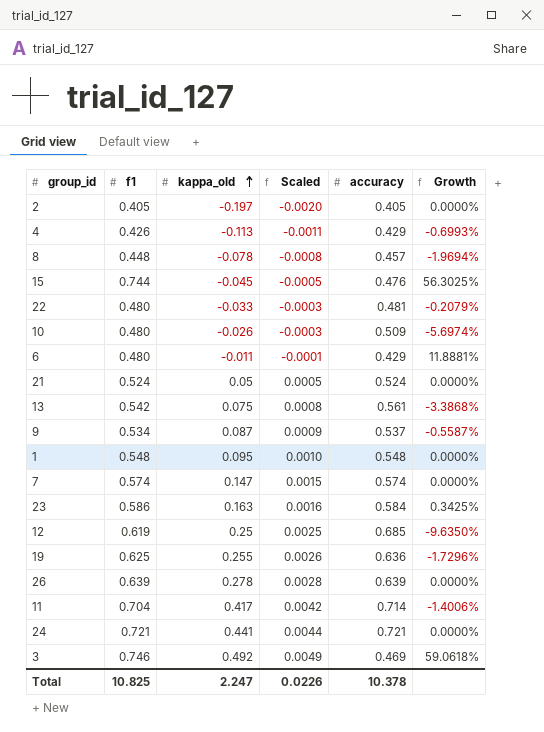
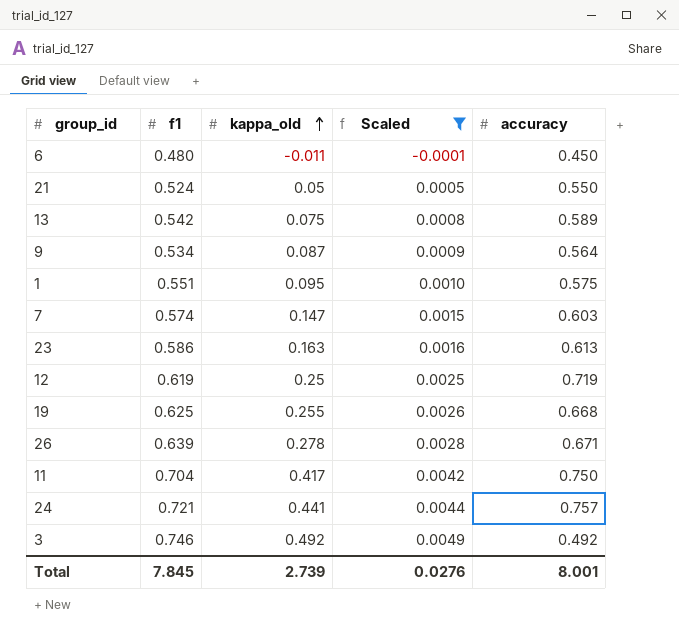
filter: none -> Scaled >= -0.0001
column Growth | formula: ([f1] - [accuracy]) / [accuracy] -> none
6 | accuracy: 0.429 -> 0.450
21 | accuracy: 0.524 -> 0.550
13 | accuracy: 0.561 -> 0.589
9 | accuracy: 0.537 -> 0.564
1 | f1: 0.548 -> 0.551
1 | accuracy: 0.548 -> 0.575
7 | accuracy: 0.574 -> 0.603
23 | accuracy: 0.584 -> 0.613
12 | accuracy: 0.685 -> 0.719
19 | accuracy: 0.636 -> 0.668
26 | accuracy: 0.639 -> 0.671
11 | accuracy: 0.714 -> 0.750
24 | accuracy: 0.721 -> 0.757
3 | accuracy: 0.469 -> 0.492
Total | f1: 10.825 -> 7.845
Total | kappa_old: 2.247 -> 2.739
Total | Scaled: 0.0226 -> 0.0276
Total | accuracy: 10.378 -> 8.001

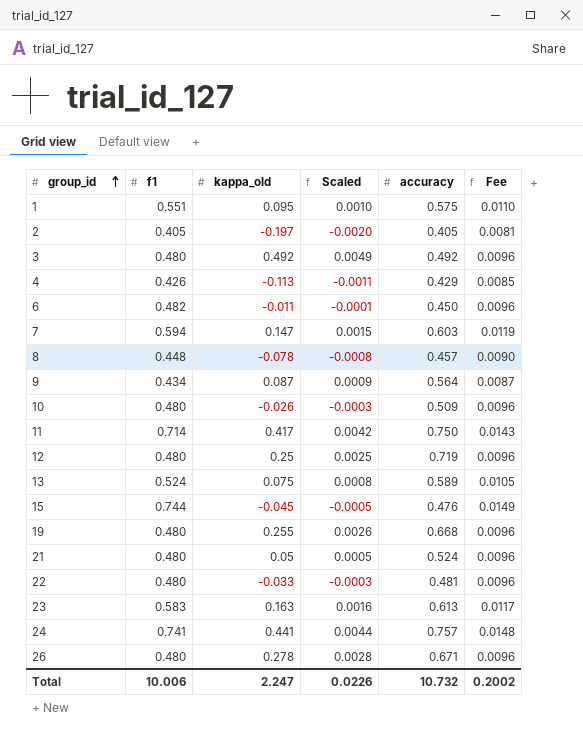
filter: Scaled >= -0.0001 -> none
row order: kappa_old ascending -> group_id ascending
column Fee | formula: none -> [f1] * 0.02
3 | f1: 0.746 -> 0.480
6 | f1: 0.480 -> 0.482
7 | f1: 0.574 -> 0.594
9 | f1: 0.534 -> 0.434
11 | f1: 0.704 -> 0.714
12 | f1: 0.619 -> 0.480
13 | f1: 0.542 -> 0.524
19 | f1: 0.625 -> 0.480
21 | f1: 0.524 -> 0.480
21 | accuracy: 0.550 -> 0.524
23 | f1: 0.586 -> 0.583
24 | f1: 0.721 -> 0.741
26 | f1: 0.639 -> 0.480
Total | f1: 7.845 -> 10.006
Total | kappa_old: 2.739 -> 2.247
Total | Scaled: 0.0276 -> 0.0226
Total | accuracy: 8.001 -> 10.732

